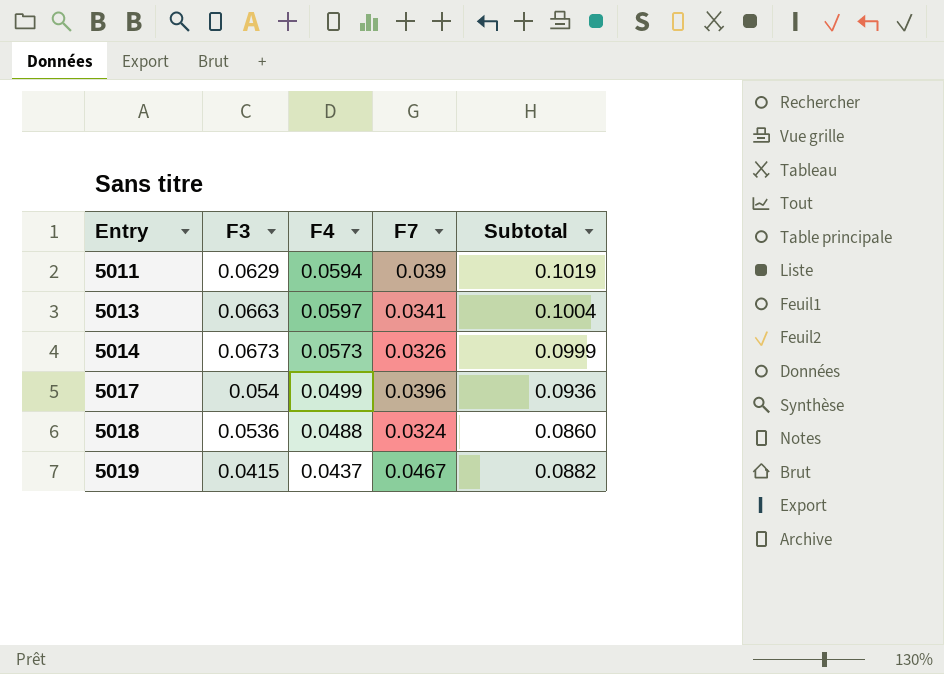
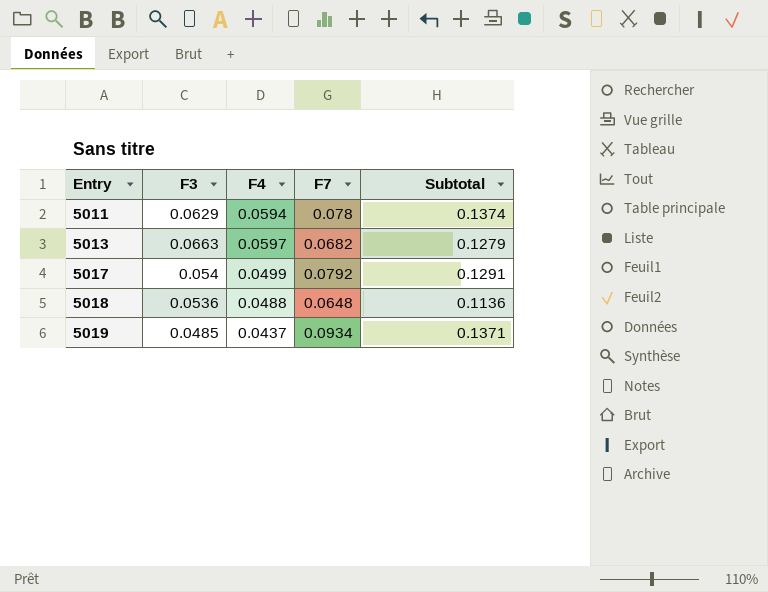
column Subtotal | formula: [F3] + [F7] -> [F4] + [F7]
row 5014: 0.0673 | 0.0573 | 0.0326 | 0.0999 -> none
5011 | F7: 0.039 -> 0.078
5013 | F7: 0.0341 -> 0.0682
5017 | F7: 0.0396 -> 0.0792
5018 | F7: 0.0324 -> 0.0648
5019 | F3: 0.0415 -> 0.0485
5019 | F7: 0.0467 -> 0.0934

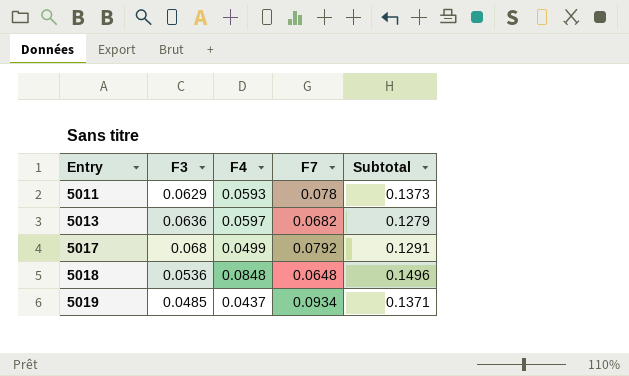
5011 | F4: 0.0594 -> 0.0593
5011 | Subtotal: 0.1374 -> 0.1373
5013 | F3: 0.0663 -> 0.0636
5017 | F3: 0.054 -> 0.068
5018 | F4: 0.0488 -> 0.0848
5018 | Subtotal: 0.1136 -> 0.1496

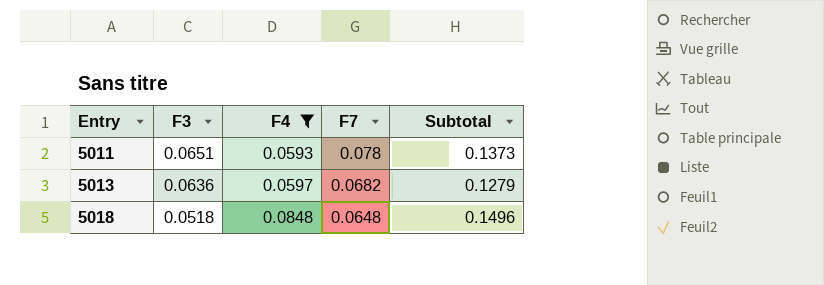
filter: none -> F4 >= 0.0593
5011 | F3: 0.0629 -> 0.0651
5018 | F3: 0.0536 -> 0.0518

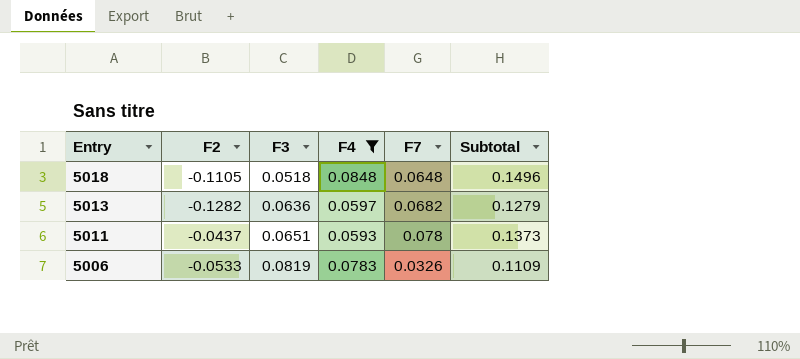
row order: Entry ascending -> Entry descending
column F2 | position: none -> 2
row 5006: none -> -0.0533 | 0.0819 | 0.0783 | 0.0326 | 0.1109

